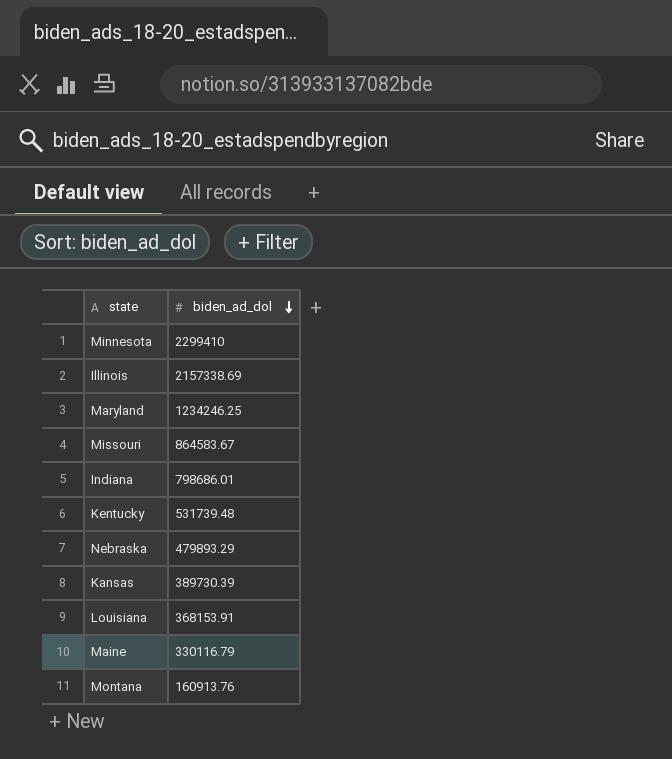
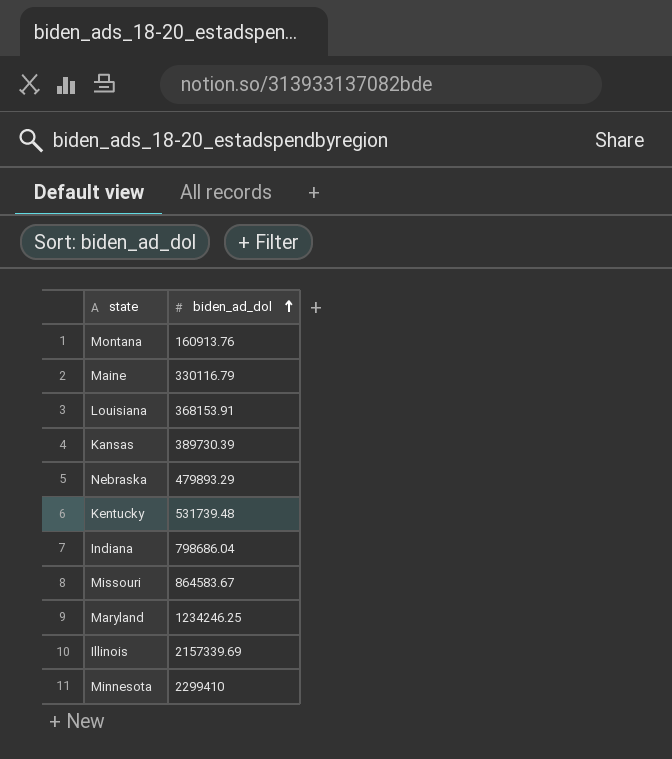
row order: biden_ad_dol descending -> biden_ad_dol ascending
Indiana | biden_ad_dol: 798686.01 -> 798686.04
Illinois | biden_ad_dol: 2157338.69 -> 2157339.69

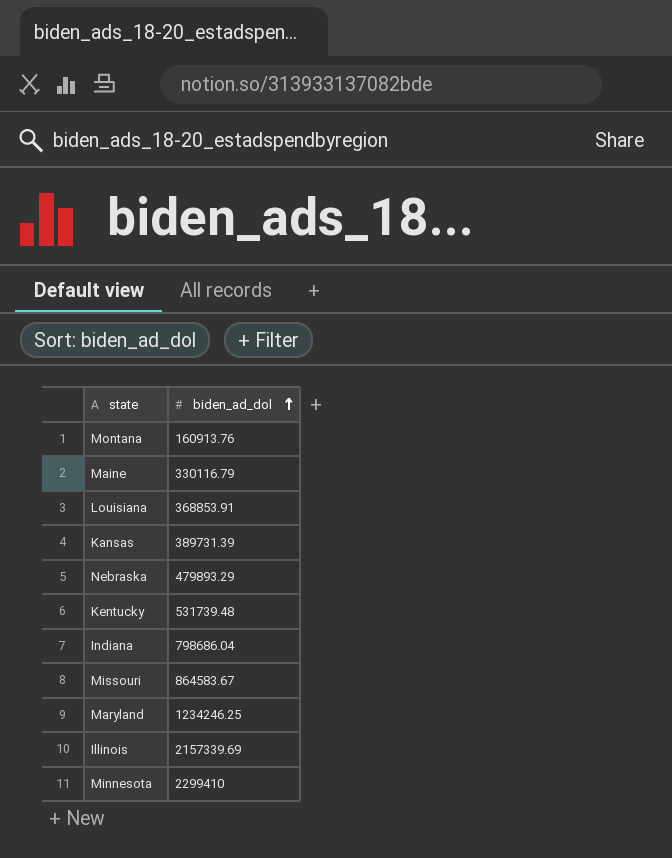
Louisiana | biden_ad_dol: 368153.91 -> 368853.91
Kansas | biden_ad_dol: 389730.39 -> 389731.39

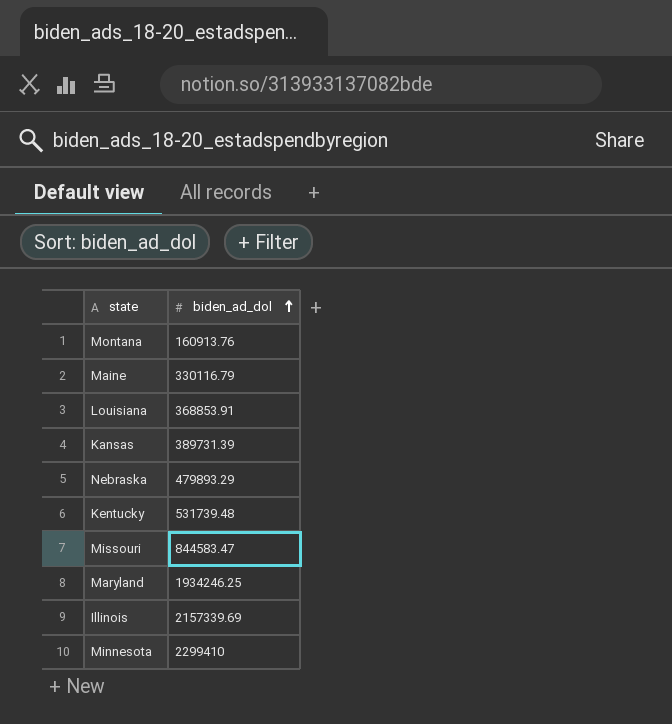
row Indiana: 798686.04 -> none
Missouri | biden_ad_dol: 864583.67 -> 844583.47
Maryland | biden_ad_dol: 1234246.25 -> 1934246.25

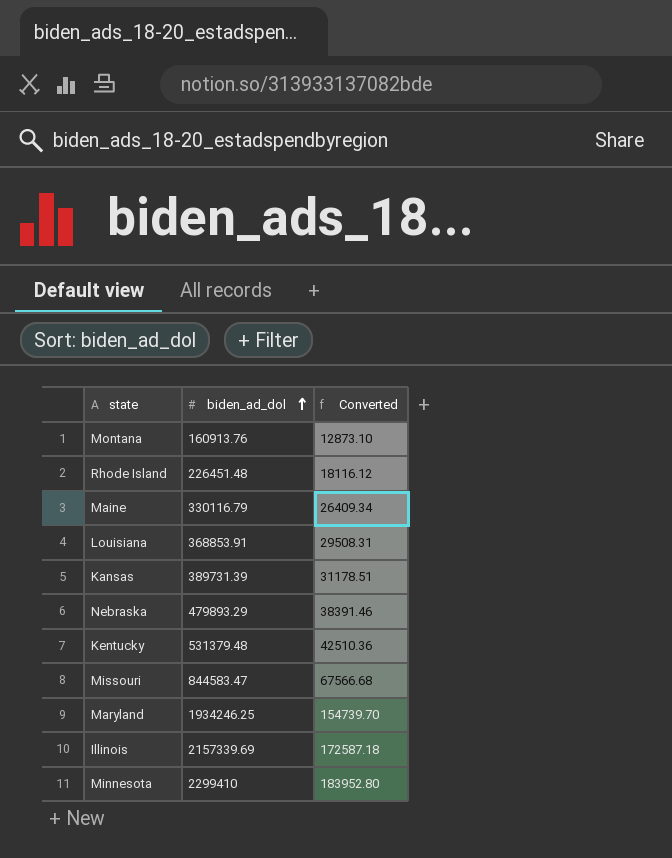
column Converted | formula: none -> [biden_ad_dol] * 0.08
row Rhode Island: none -> 226451.48 | 18116.12
Kentucky | biden_ad_dol: 531739.48 -> 531379.48

